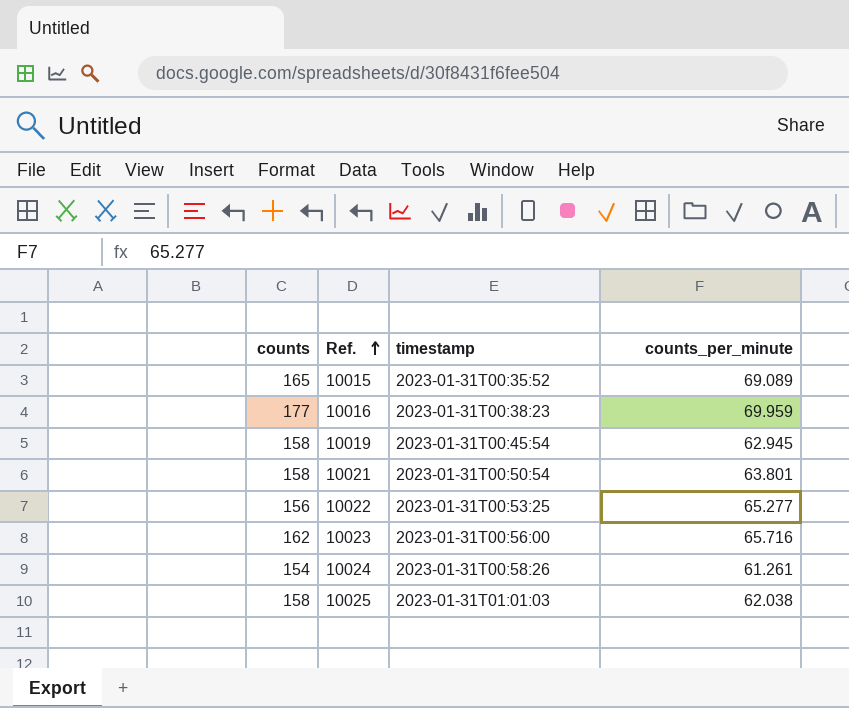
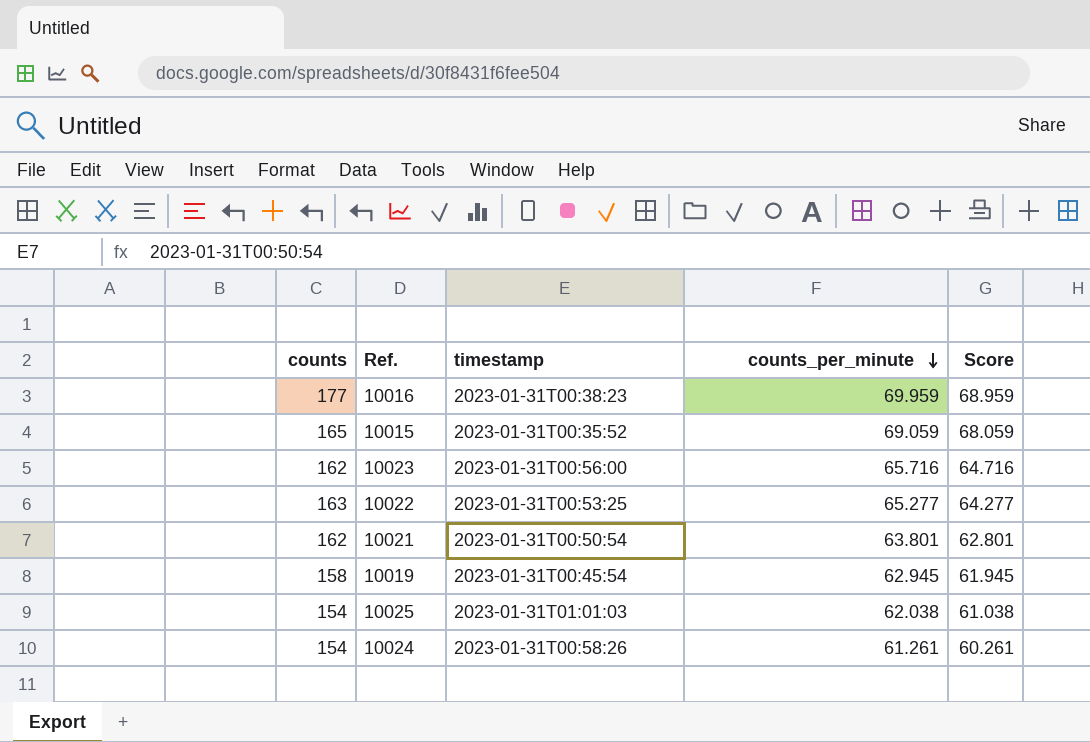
row order: Ref. ascending -> counts_per_minute descending
column Score | formula: none -> [counts_per_minute] - 1
10015 | counts_per_minute: 69.089 -> 69.059
10022 | counts: 156 -> 163
10021 | counts: 158 -> 162
10025 | counts: 158 -> 154

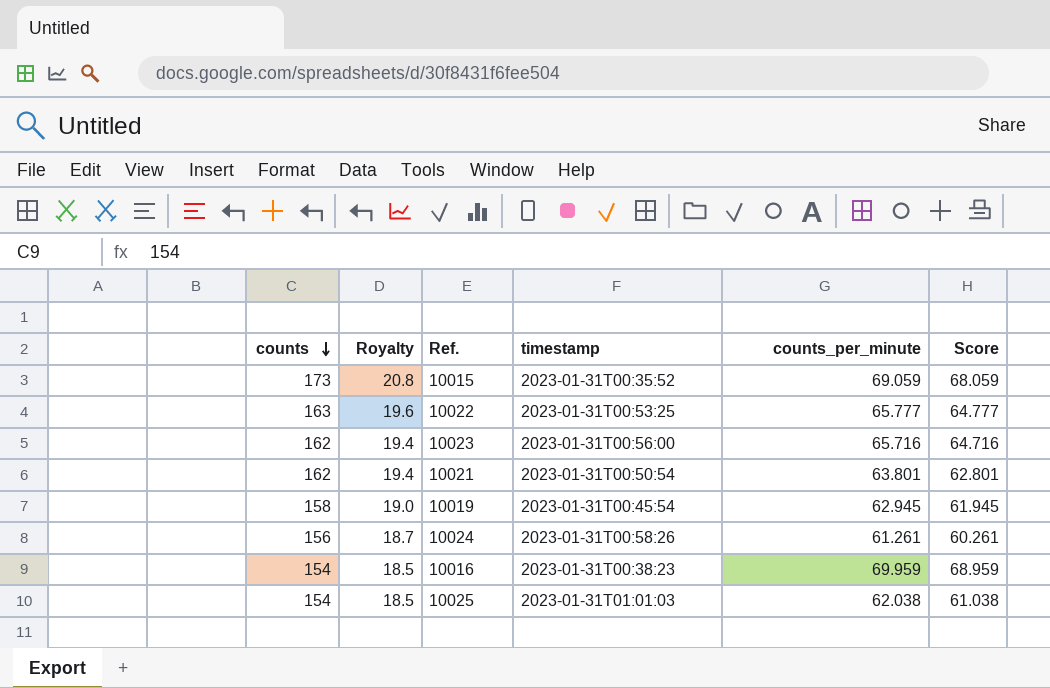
row order: counts_per_minute descending -> counts descending
column Royalty | formula: none -> [counts] * 0.12
10015 | counts: 165 -> 173
10022 | counts_per_minute: 65.277 -> 65.777
10022 | Score: 64.277 -> 64.777
10024 | counts: 154 -> 156
10016 | counts: 177 -> 154

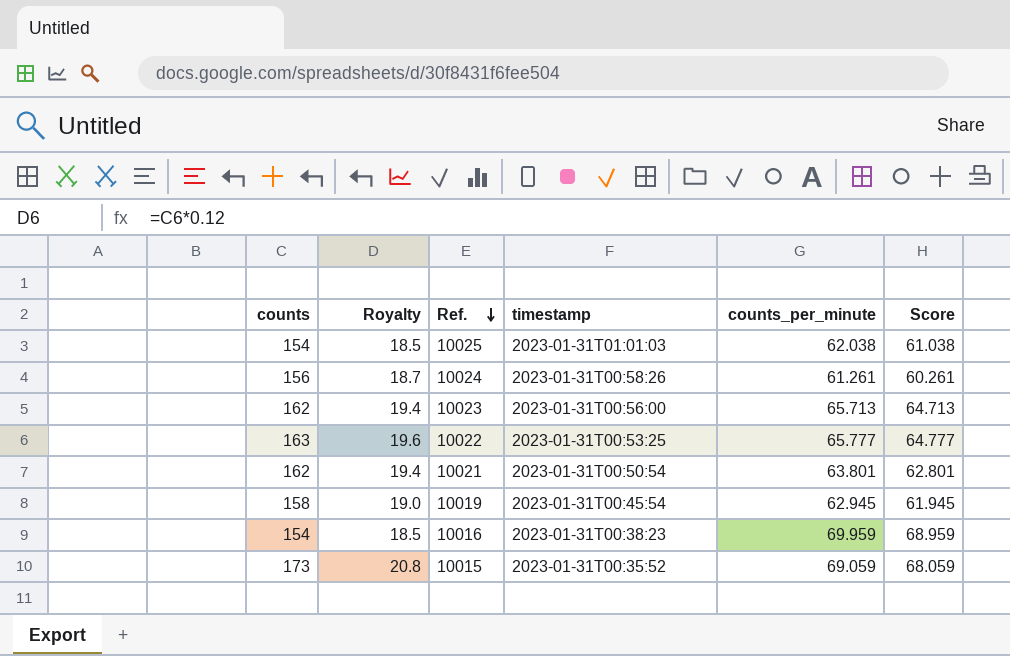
row order: counts descending -> Ref. descending
10023 | counts_per_minute: 65.716 -> 65.713
10023 | Score: 64.716 -> 64.713

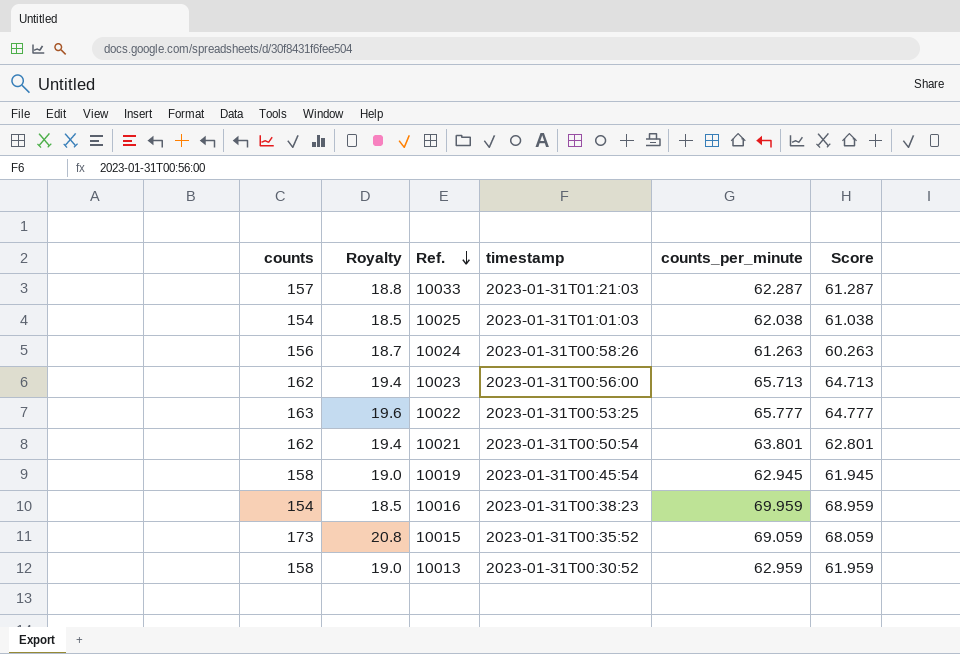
row 10033: none -> 157 | 18.8 | 2023-01-31T01:21:03 | 62.287 | 61.287
10024 | counts_per_minute: 61.261 -> 61.263
10024 | Score: 60.261 -> 60.263
row 10013: none -> 158 | 19.0 | 2023-01-31T00:30:52 | 62.959 | 61.959

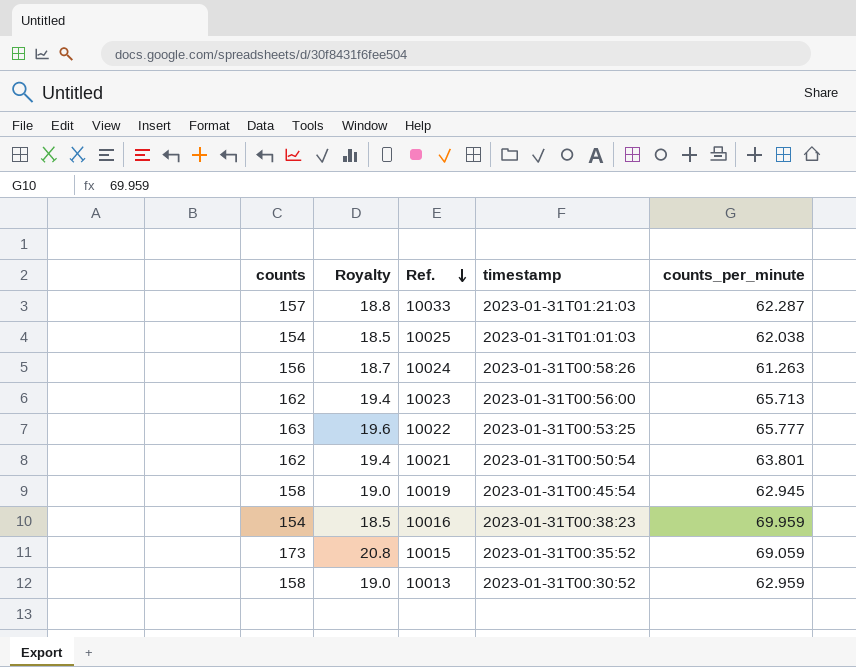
column Score | formula: [counts_per_minute] - 1 -> none

